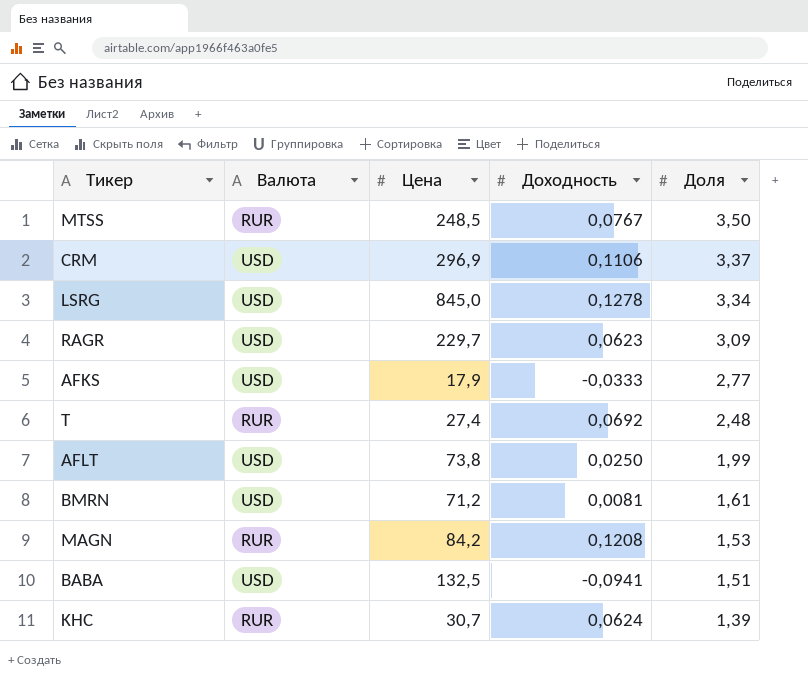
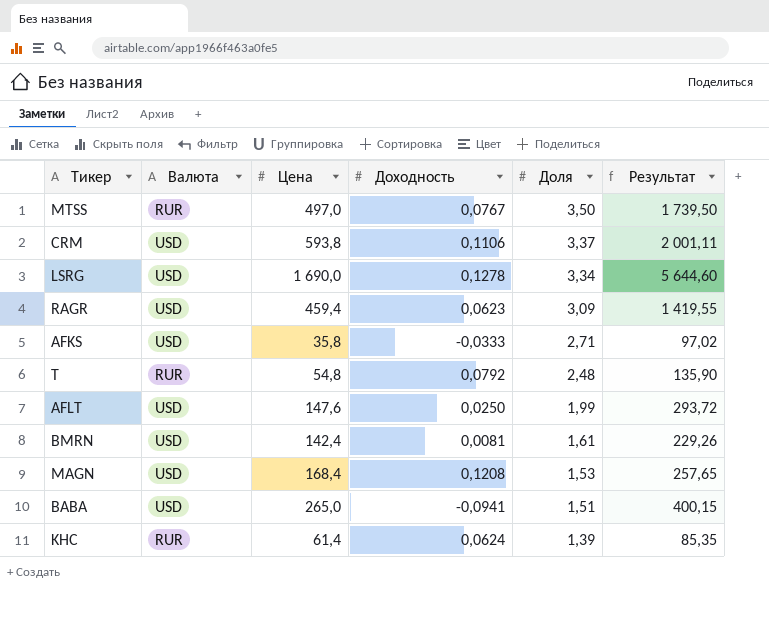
column Результат | formula: none -> [Цена] * [Доля]
MTSS | Цена: 248,5 -> 497,0
CRM | Цена: 296,9 -> 593,8
LSRG | Цена: 845,0 -> 1 690,0
RAGR | Цена: 229,7 -> 459,4
AFKS | Цена: 17,9 -> 35,8
AFKS | Доля: 2,77 -> 2,71
T | Цена: 27,4 -> 54,8
T | Доходность: 0,0692 -> 0,0792
AFLT | Цена: 73,8 -> 147,6
BMRN | Цена: 71,2 -> 142,4
MAGN | Валюта: RUR -> USD
MAGN | Цена: 84,2 -> 168,4
BABA | Цена: 132,5 -> 265,0
KHC | Цена: 30,7 -> 61,4

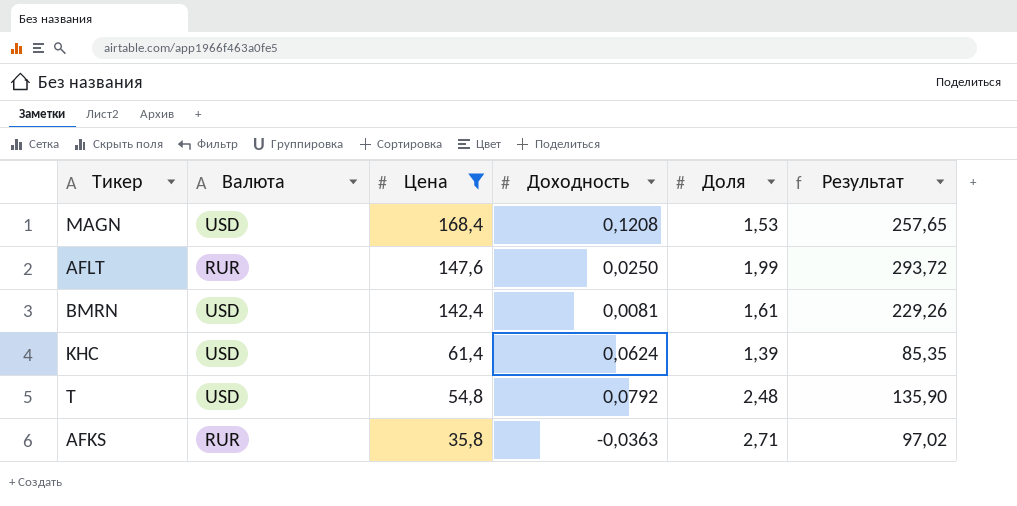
filter: none -> Цена <= 168,4
row order: Доля descending -> Цена descending
AFLT | Валюта: USD -> RUR
KHC | Валюта: RUR -> USD
T | Валюта: RUR -> USD
AFKS | Валюта: USD -> RUR
AFKS | Доходность: -0,0333 -> -0,0363

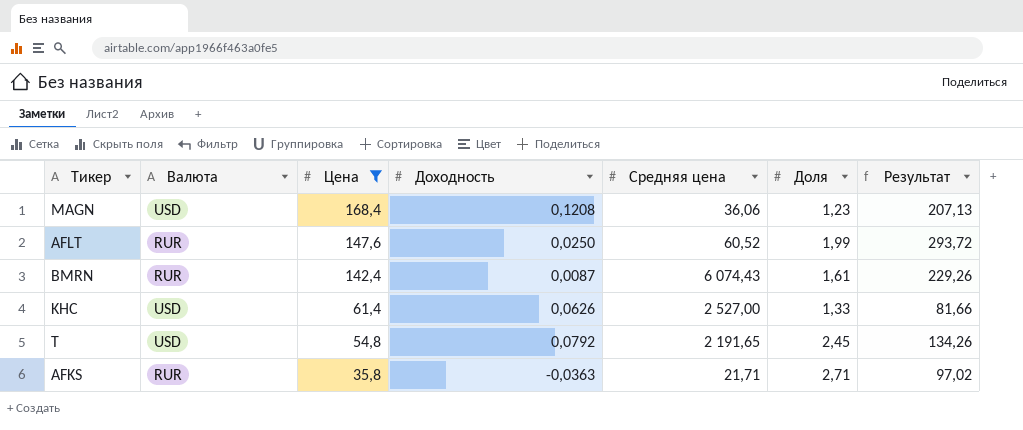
column Средняя цена | position: none -> 5
MAGN | Доля: 1,53 -> 1,23
MAGN | Результат: 257,65 -> 207,13
BMRN | Валюта: USD -> RUR
BMRN | Доходность: 0,0081 -> 0,0087
KHC | Доходность: 0,0624 -> 0,0626
KHC | Доля: 1,39 -> 1,33
KHC | Результат: 85,35 -> 81,66
T | Доля: 2,48 -> 2,45
T | Результат: 135,90 -> 134,26

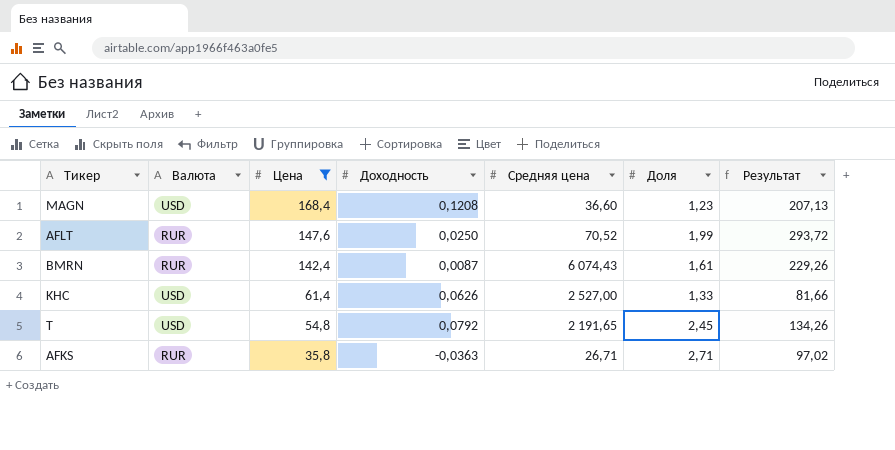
MAGN | Средняя цена: 36,06 -> 36,60
AFLT | Средняя цена: 60,52 -> 70,52
AFKS | Средняя цена: 21,71 -> 26,71

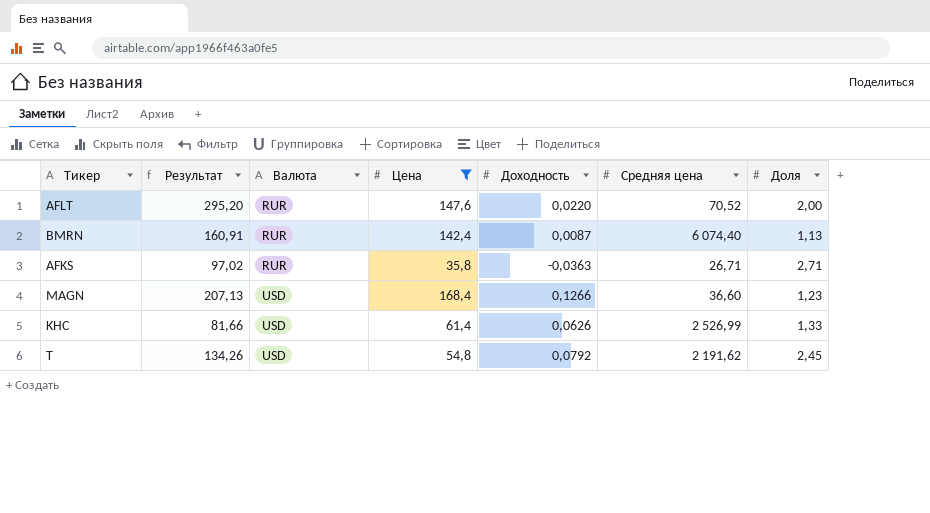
row order: Цена descending -> Валюта ascending
column Результат | position: 7 -> 2
AFLT | Результат: 293,72 -> 295,20
AFLT | Доходность: 0,0250 -> 0,0220
AFLT | Доля: 1,99 -> 2,00
BMRN | Результат: 229,26 -> 160,91
BMRN | Средняя цена: 6 074,43 -> 6 074,40
BMRN | Доля: 1,61 -> 1,13
MAGN | Доходность: 0,1208 -> 0,1266
KHC | Средняя цена: 2 527,00 -> 2 526,99
T | Средняя цена: 2 191,65 -> 2 191,62

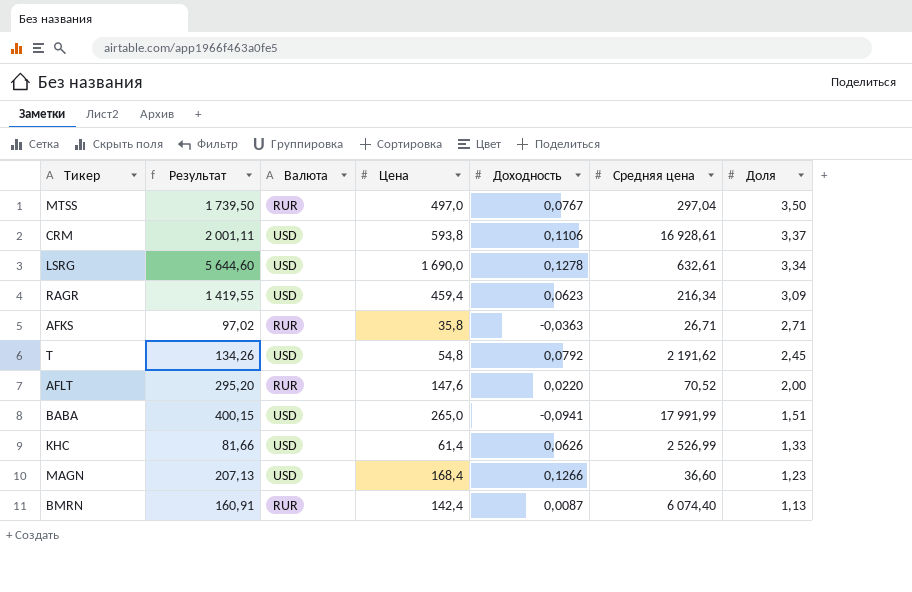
filter: Цена <= 168,4 -> none
row order: Валюта ascending -> Доля descending

